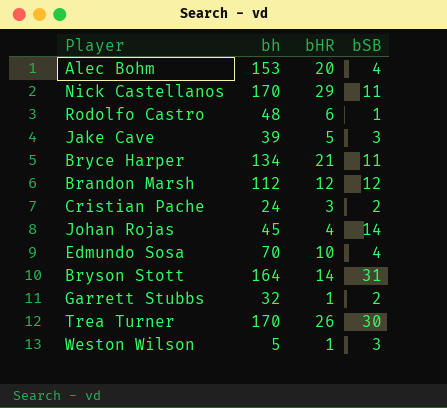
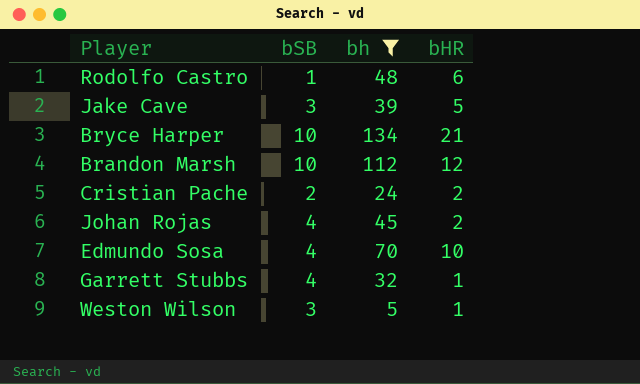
filter: none -> bh <= 134
column bSB | position: 4 -> 2
Bryce Harper | bSB: 11 -> 10
Brandon Marsh | bSB: 12 -> 10
Cristian Pache | bHR: 3 -> 2
Johan Rojas | bSB: 14 -> 4
Johan Rojas | bHR: 4 -> 2
Garrett Stubbs | bSB: 2 -> 4

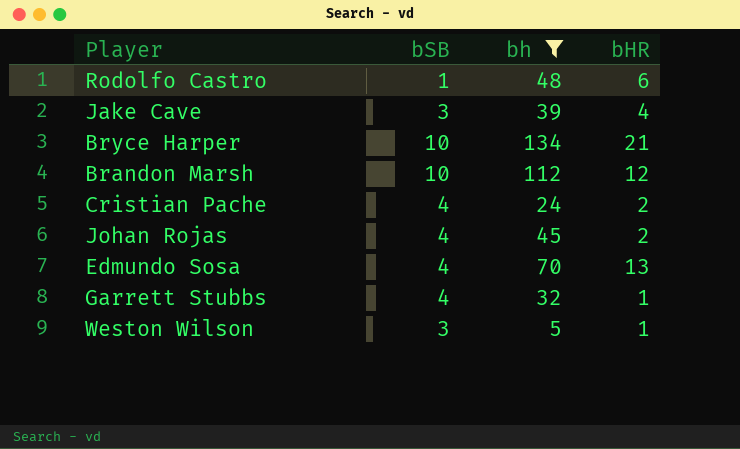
Jake Cave | bHR: 5 -> 4
Cristian Pache | bSB: 2 -> 4
Edmundo Sosa | bHR: 10 -> 13

